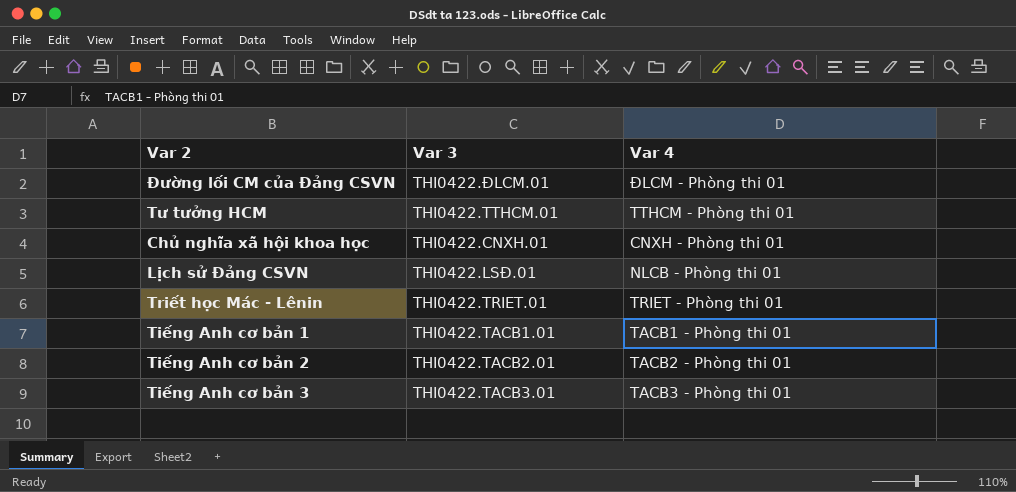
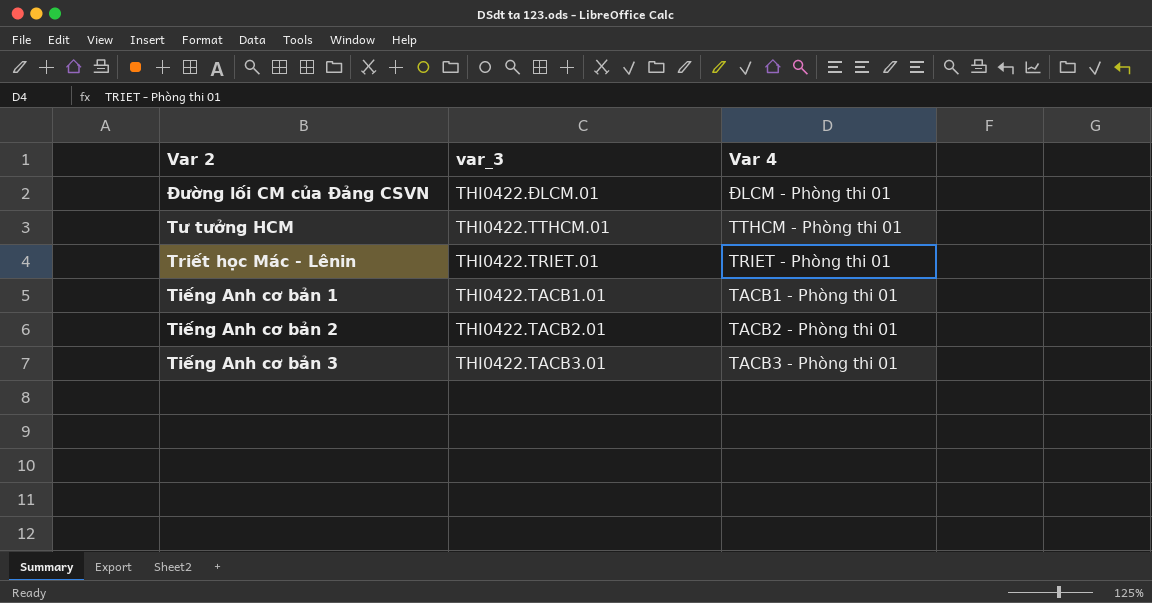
column name: Var 3 -> var_3
row Chủ nghĩa xã hội khoa học: THI0422.CNXH.01 | CNXH - Phòng thi 01 -> none
row Lịch sử Đảng CSVN: THI0422.LSĐ.01 | NLCB - Phòng thi 01 -> none

